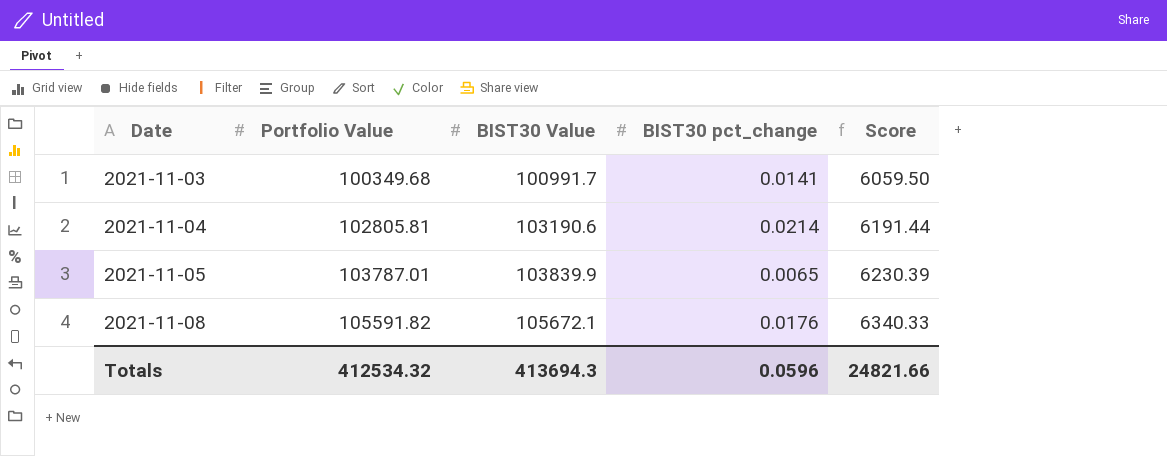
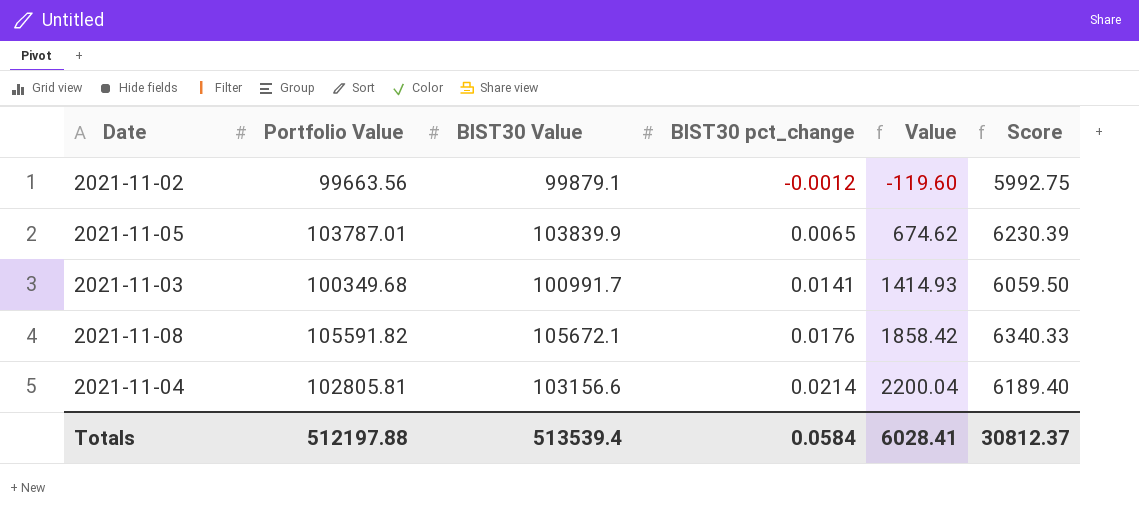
row order: Date ascending -> BIST30 pct_change ascending
column Value | formula: none -> [Portfolio Value] * [BIST30 pct_change]
row 2021-11-02: none -> 99663.56 | 99879.1 | -0.0012 | -119.60 | 5992.75
2021-11-04 | BIST30 Value: 103190.6 -> 103156.6
2021-11-04 | Score: 6191.44 -> 6189.40
Totals | Portfolio Value: 412534.32 -> 512197.88
Totals | BIST30 Value: 413694.3 -> 513539.4
Totals | BIST30 pct_change: 0.0596 -> 0.0584
Totals | Score: 24821.66 -> 30812.37

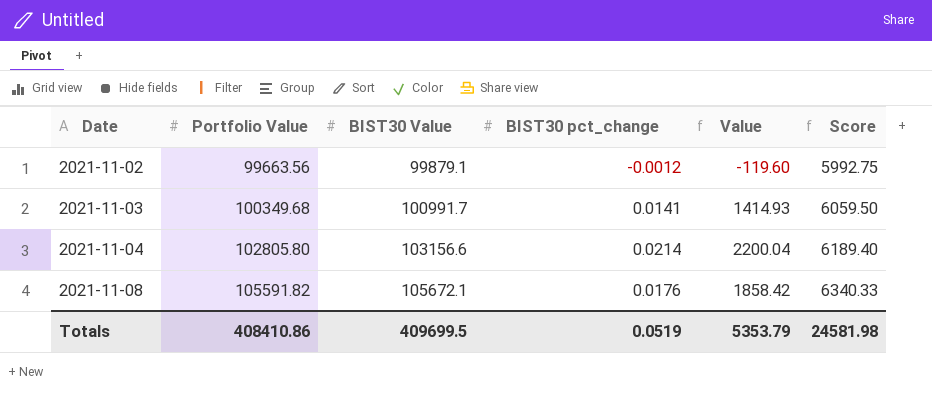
row order: BIST30 pct_change ascending -> Date ascending
row 2021-11-05: 103787.01 | 103839.9 | 0.0065 | 674.62 | 6230.39 -> none
2021-11-04 | Portfolio Value: 102805.81 -> 102805.80
Totals | Portfolio Value: 512197.88 -> 408410.86
Totals | BIST30 Value: 513539.4 -> 409699.5
Totals | BIST30 pct_change: 0.0584 -> 0.0519
Totals | Value: 6028.41 -> 5353.79
Totals | Score: 30812.37 -> 24581.98

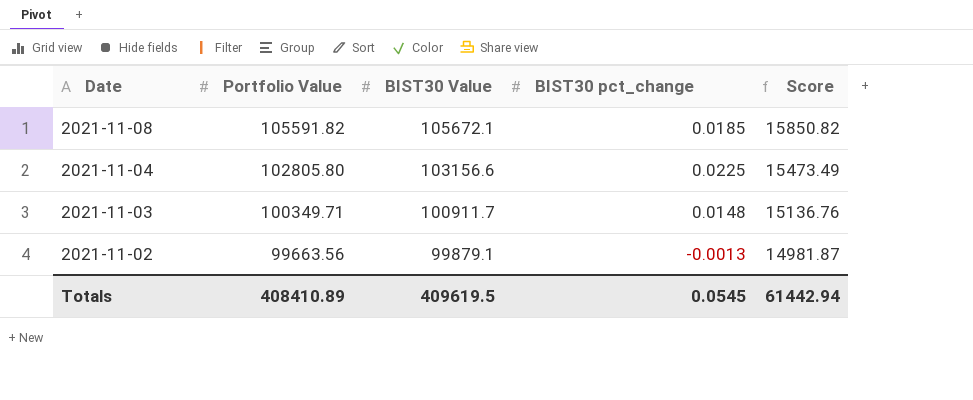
row order: Date ascending -> Date descending
column Value | formula: [Portfolio Value] * [BIST30 pct_change] -> none
column Score | formula: [BIST30 Value] * 0.06 -> [BIST30 Value] * 0.15
2021-11-08 | BIST30 pct_change: 0.0176 -> 0.0185
2021-11-04 | BIST30 pct_change: 0.0214 -> 0.0225
2021-11-03 | Portfolio Value: 100349.68 -> 100349.71
2021-11-03 | BIST30 Value: 100991.7 -> 100911.7
2021-11-03 | BIST30 pct_change: 0.0141 -> 0.0148
2021-11-02 | BIST30 pct_change: -0.0012 -> -0.0013
Totals | Portfolio Value: 408410.86 -> 408410.89
Totals | BIST30 Value: 409699.5 -> 409619.5
Totals | BIST30 pct_change: 0.0519 -> 0.0545
Totals | Score: 24581.98 -> 61442.94

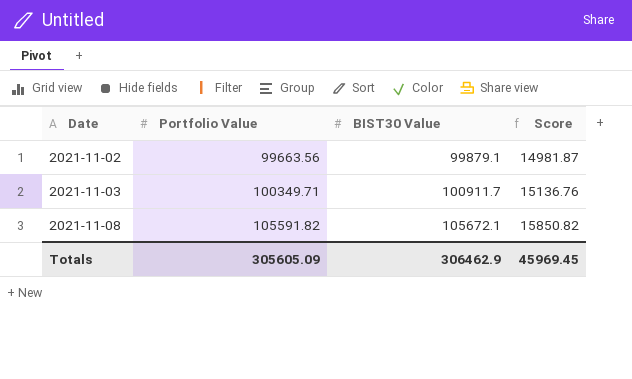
row order: Date descending -> Date ascending
column BIST30 pct_change | position: 4 -> none
row 2021-11-04: 102805.80 | 103156.6 | 0.0225 | 15473.49 -> none
Totals | Portfolio Value: 408410.89 -> 305605.09
Totals | BIST30 Value: 409619.5 -> 306462.9
Totals | Score: 61442.94 -> 45969.45

